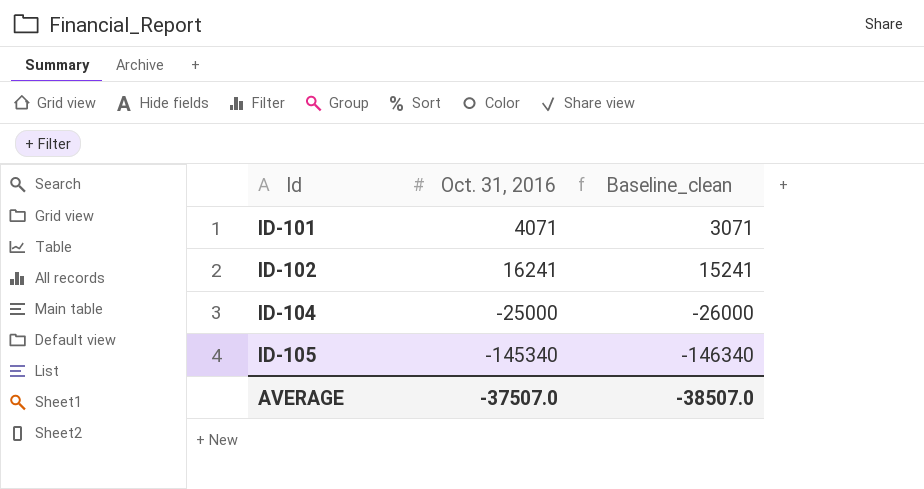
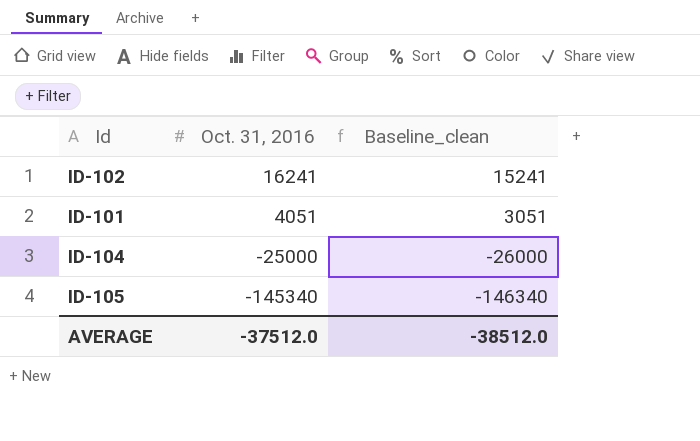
row order: Id ascending -> Oct. 31, 2016 descending
ID-101 | Oct. 31, 2016: 4071 -> 4051
ID-101 | Baseline_clean: 3071 -> 3051
AVERAGE | Oct. 31, 2016: -37507.0 -> -37512.0
AVERAGE | Baseline_clean: -38507.0 -> -38512.0

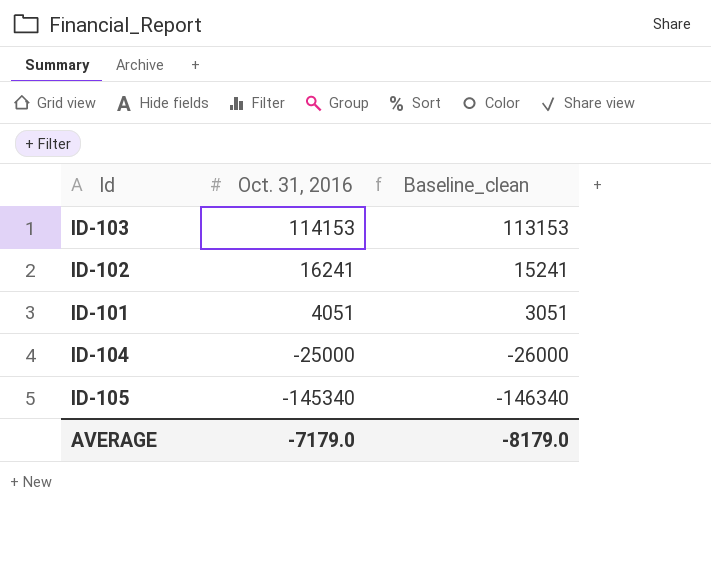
row ID-103: none -> 114153 | 113153
AVERAGE | Oct. 31, 2016: -37512.0 -> -7179.0
AVERAGE | Baseline_clean: -38512.0 -> -8179.0

